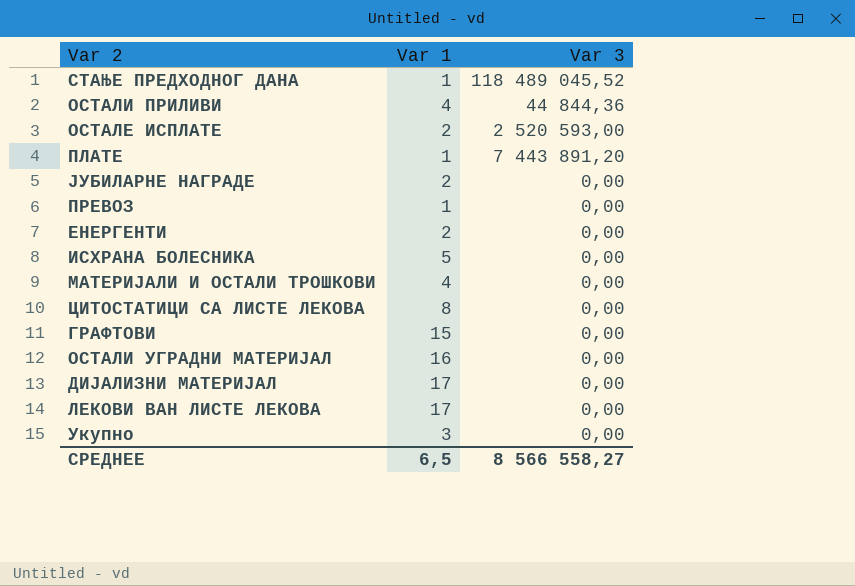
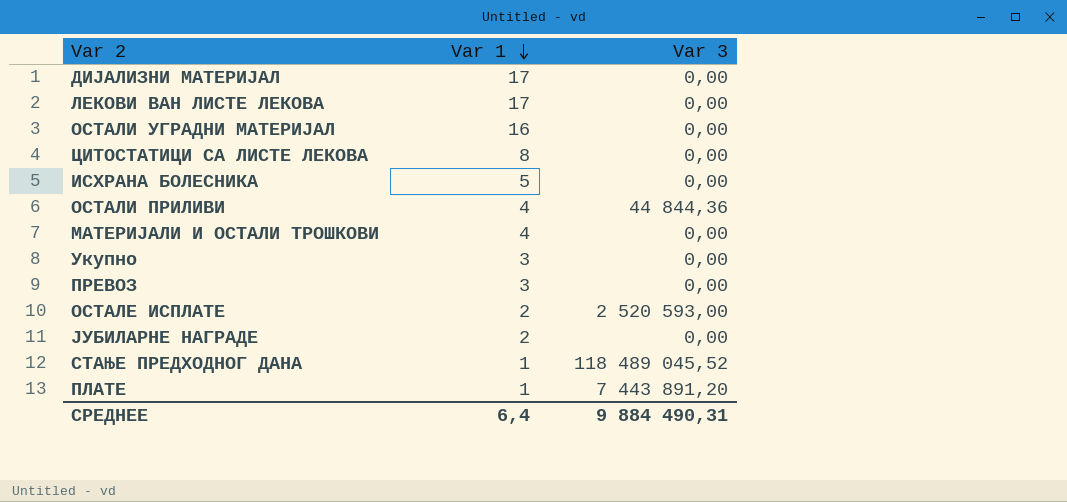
row order: none -> Var 1 descending
row ЕНЕРГЕНТИ: 2 | 0,00 -> none
row ГРАФТОВИ: 15 | 0,00 -> none
ПРЕВОЗ | Var 1: 1 -> 3
СРЕДНЕЕ | Var 1: 6,5 -> 6,4
СРЕДНЕЕ | Var 3: 8 566 558,27 -> 9 884 490,31

